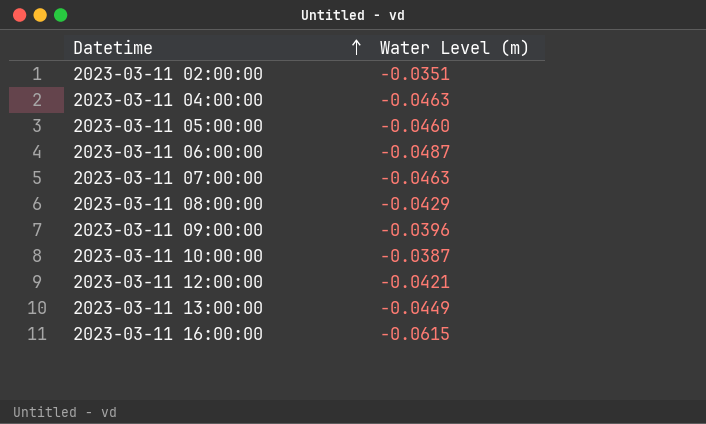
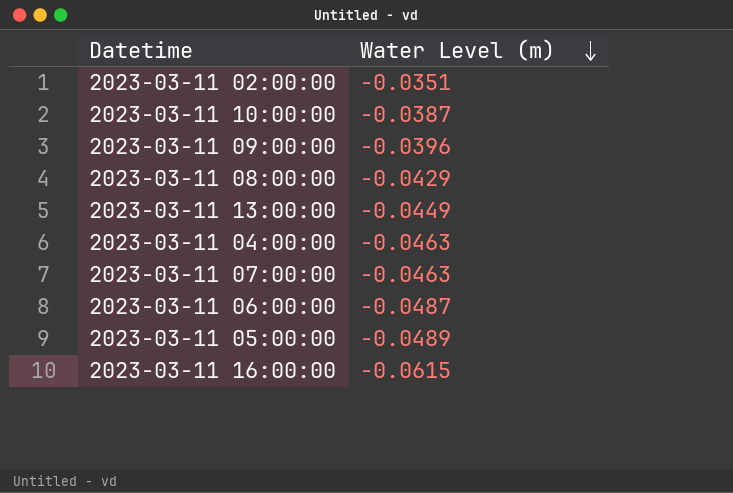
row order: Datetime ascending -> Water Level (m) descending
row 2023-03-11 12:00:00: -0.0421 -> none
2023-03-11 05:00:00 | Water Level (m): -0.0460 -> -0.0489

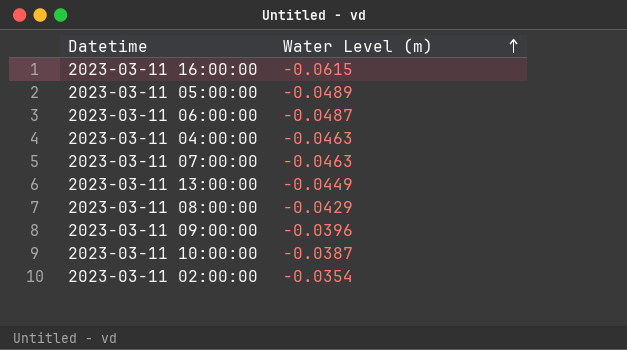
row order: Water Level (m) descending -> Water Level (m) ascending
2023-03-11 02:00:00 | Water Level (m): -0.0351 -> -0.0354

